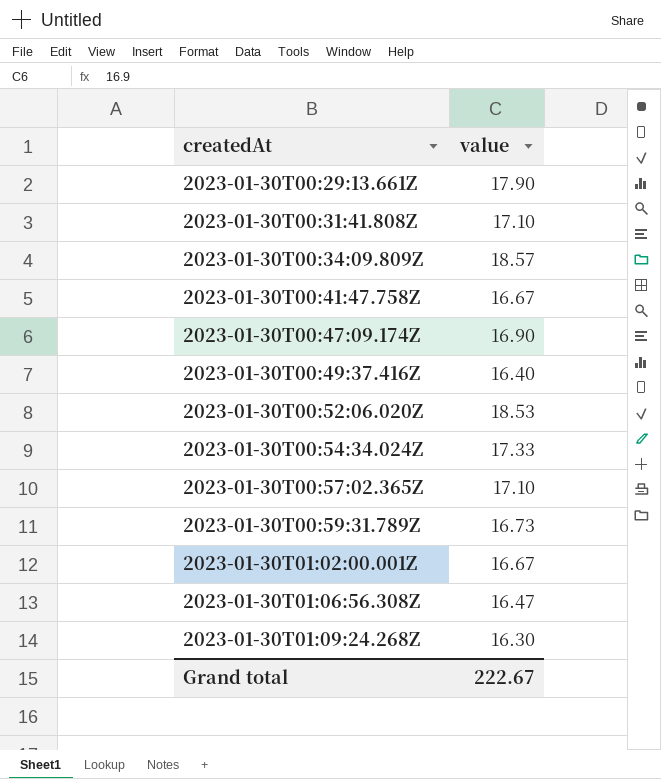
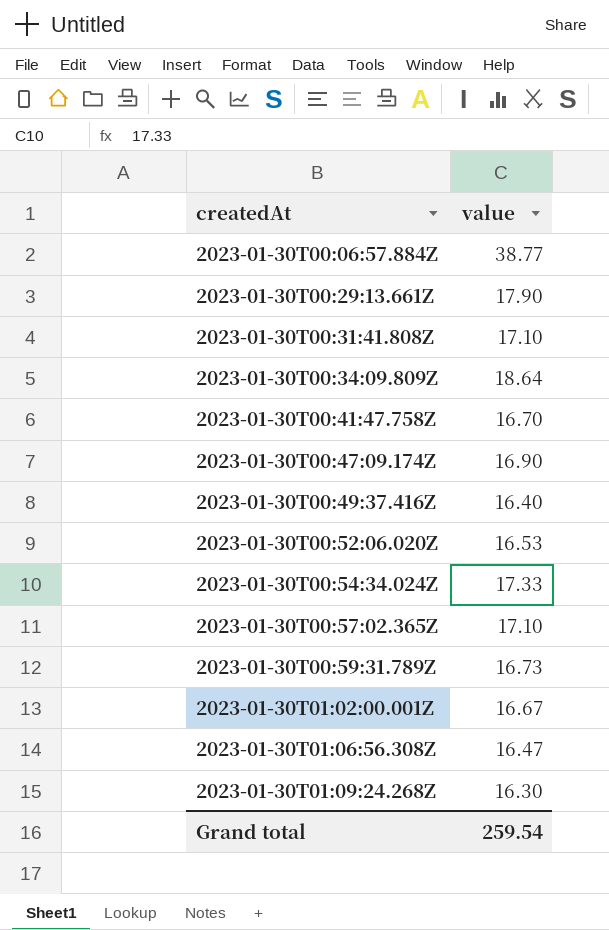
row 2023-01-30T00:06:57.884Z: none -> 38.77
2023-01-30T00:34:09.809Z | value: 18.57 -> 18.64
2023-01-30T00:41:47.758Z | value: 16.67 -> 16.70
2023-01-30T00:52:06.020Z | value: 18.53 -> 16.53
Grand total | value: 222.67 -> 259.54

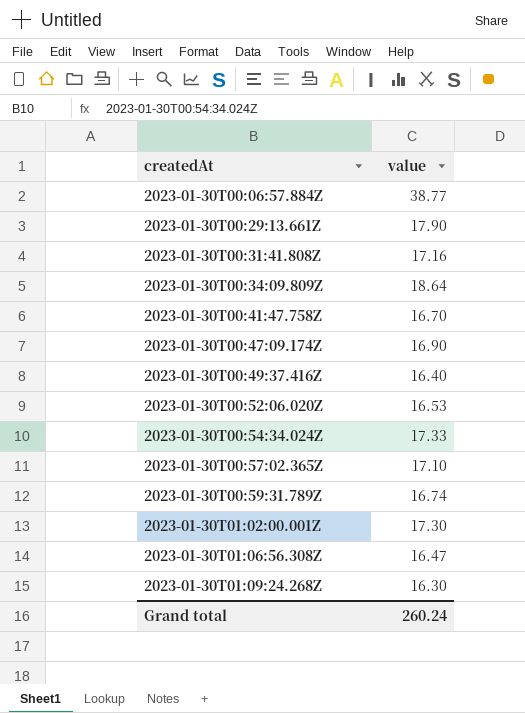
2023-01-30T00:31:41.808Z | value: 17.10 -> 17.16
2023-01-30T00:59:31.789Z | value: 16.73 -> 16.74
2023-01-30T01:02:00.001Z | value: 16.67 -> 17.30
Grand total | value: 259.54 -> 260.24

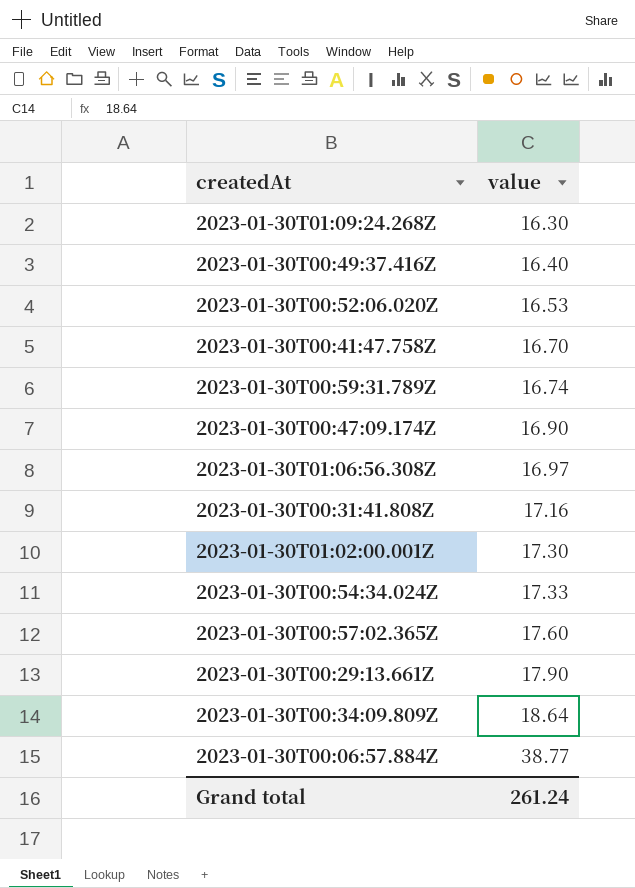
row order: createdAt ascending -> value ascending
2023-01-30T01:06:56.308Z | value: 16.47 -> 16.97
2023-01-30T00:57:02.365Z | value: 17.10 -> 17.60
Grand total | value: 260.24 -> 261.24

